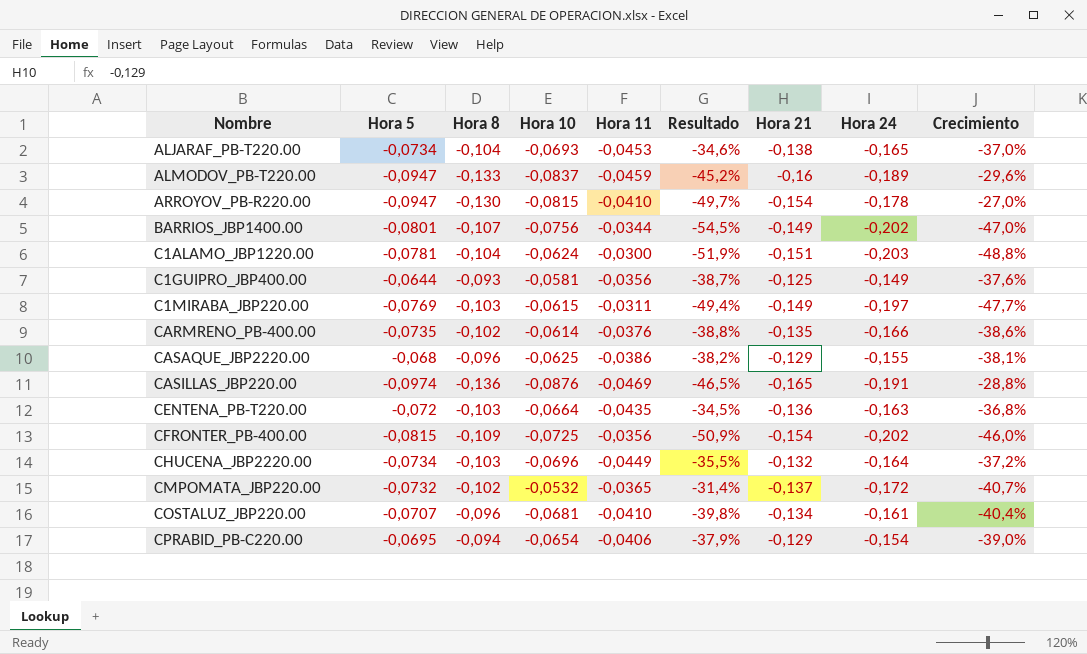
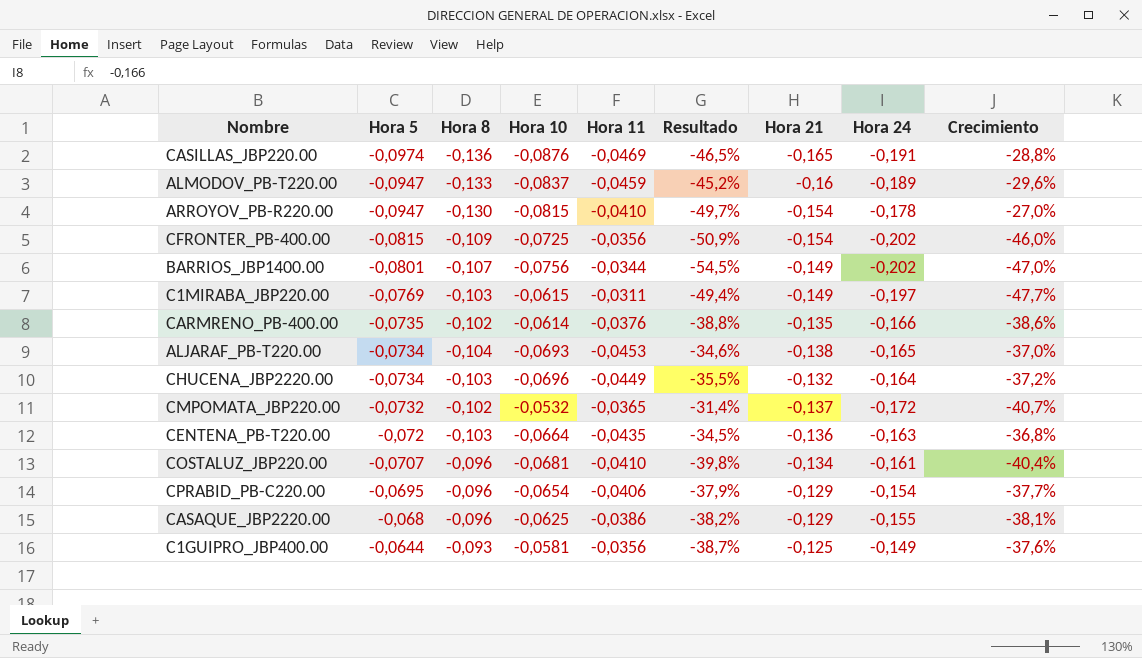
row order: Nombre ascending -> Hora 5 ascending
row C1ALAMO_JBP1220.00: -0,0781 | -0,104 | -0,0624 | -0,0300 | -51,9% | -0,151 | -0,203 | -48,8% -> none
CPRABID_PB-C220.00 | Hora 8: -0,094 -> -0,096
CPRABID_PB-C220.00 | Crecimiento: -39,0% -> -37,7%

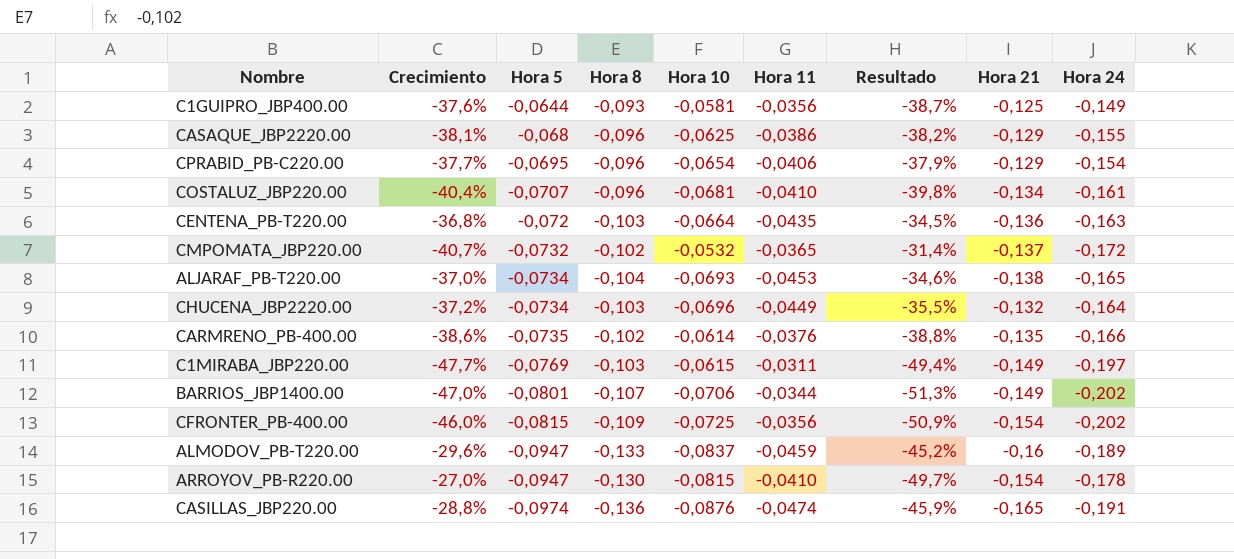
row order: Hora 5 ascending -> Hora 5 descending
column Crecimiento | position: 9 -> 2
BARRIOS_JBP1400.00 | Hora 10: -0,0756 -> -0,0706
BARRIOS_JBP1400.00 | Resultado: -54,5% -> -51,3%
CASILLAS_JBP220.00 | Hora 11: -0,0469 -> -0,0474
CASILLAS_JBP220.00 | Resultado: -46,5% -> -45,9%

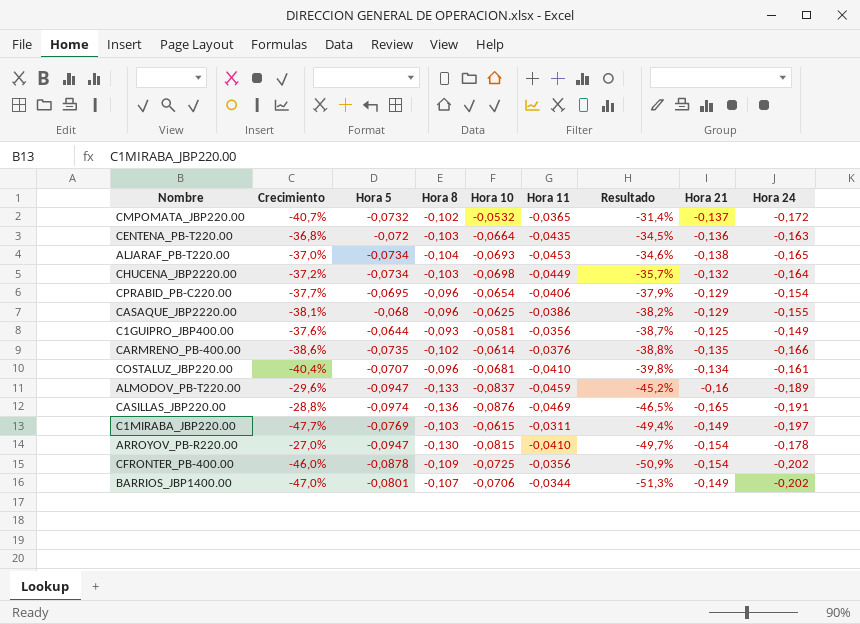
row order: Hora 5 descending -> Resultado descending
CHUCENA_JBP2220.00 | Hora 10: -0,0696 -> -0,0698
CHUCENA_JBP2220.00 | Resultado: -35,5% -> -35,7%
CASILLAS_JBP220.00 | Hora 11: -0,0474 -> -0,0469
CASILLAS_JBP220.00 | Resultado: -45,9% -> -46,5%
CFRONTER_PB-400.00 | Hora 5: -0,0815 -> -0,0878

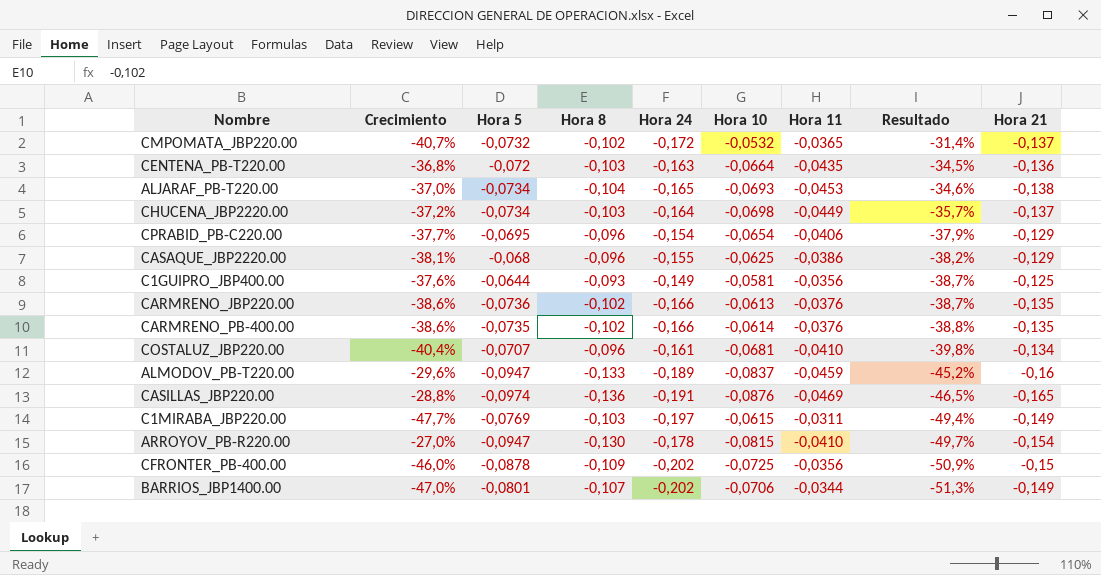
column Hora 24 | position: 9 -> 5
CHUCENA_JBP2220.00 | Hora 21: -0,132 -> -0,137
row CARMRENO_JBP220.00: none -> -38,6% | -0,0736 | -0,102 | -0,166 | -0,0613 | -0,0376 | -38,7% | -0,135
CFRONTER_PB-400.00 | Hora 21: -0,154 -> -0,15

